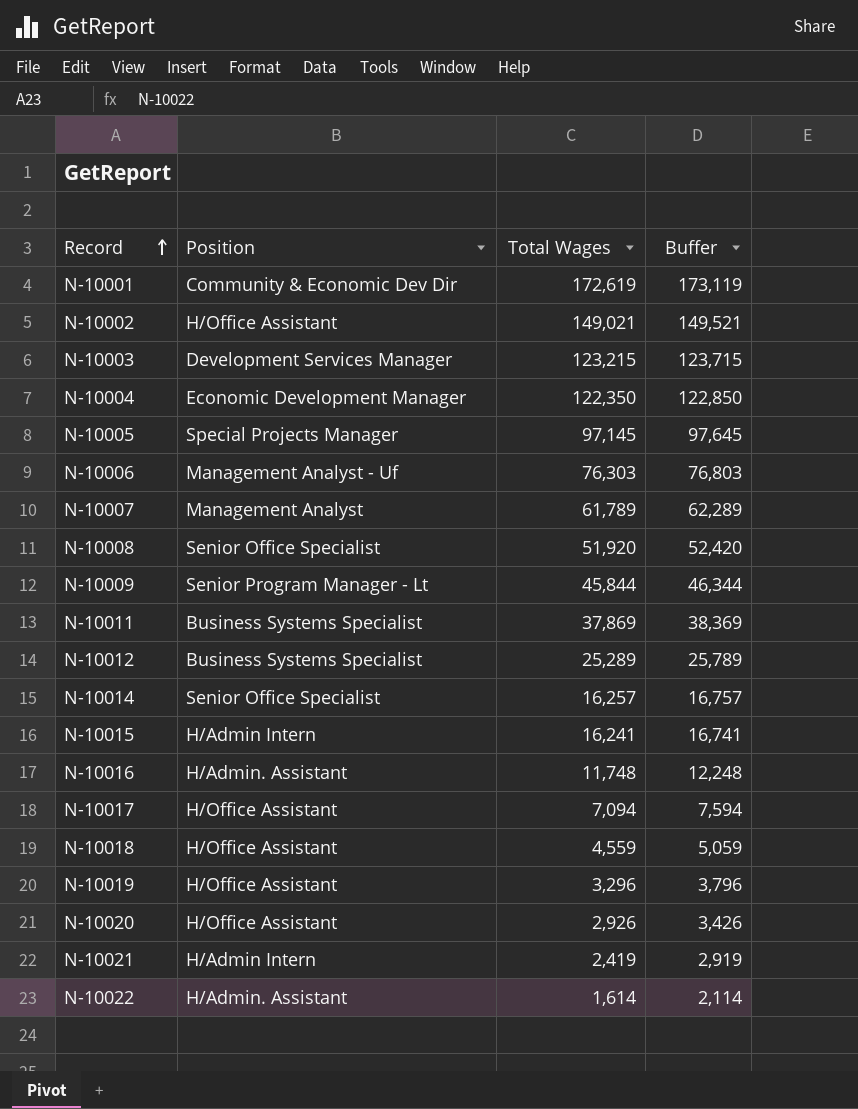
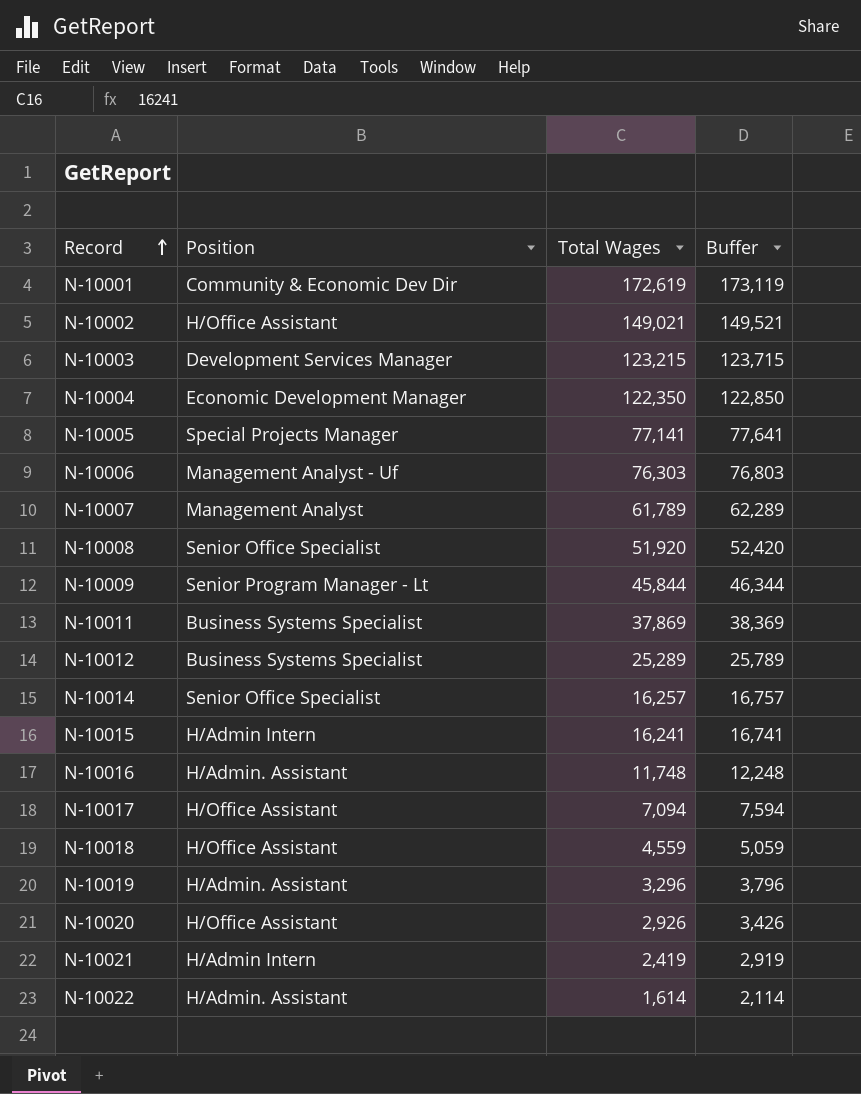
N-10005 | Total Wages: 97,145 -> 77,141
N-10005 | Buffer: 97,645 -> 77,641
N-10019 | Position: H/Office Assistant -> H/Admin. Assistant

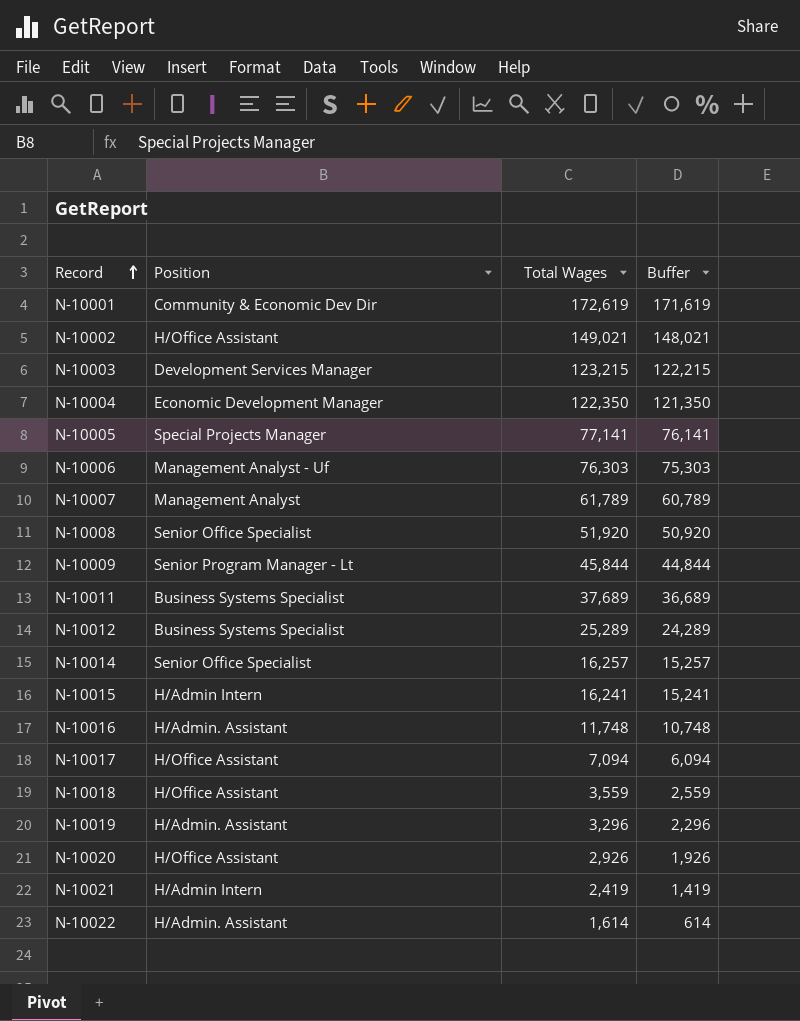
column Buffer | formula: [Total Wages] + 500 -> [Total Wages] - 1000
N-10011 | Total Wages: 37,869 -> 37,689
N-10018 | Total Wages: 4,559 -> 3,559

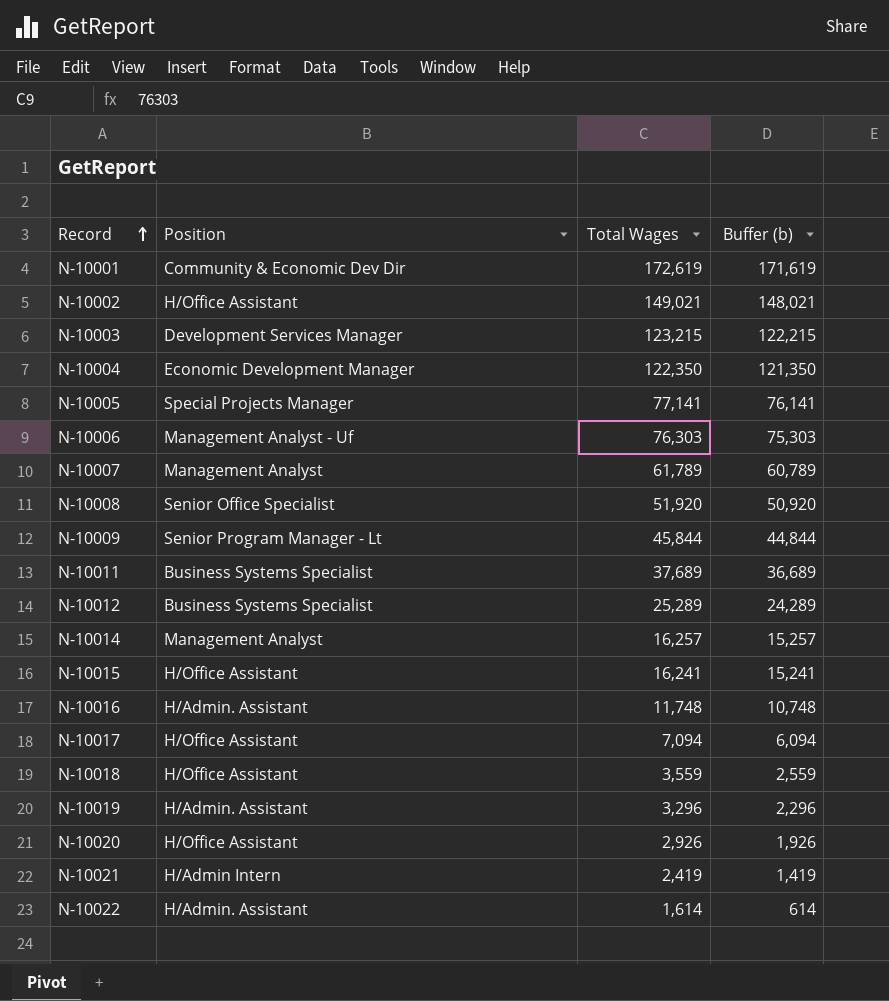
column name: Buffer -> Buffer (b)
N-10014 | Position: Senior Office Specialist -> Management Analyst
N-10015 | Position: H/Admin Intern -> H/Office Assistant

